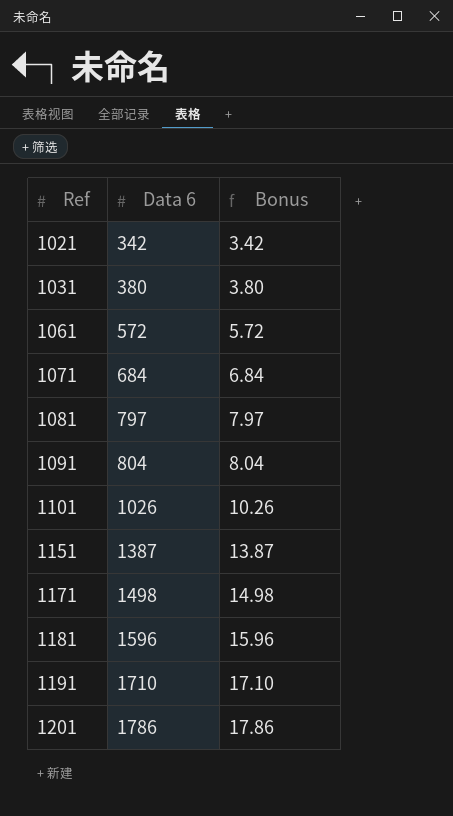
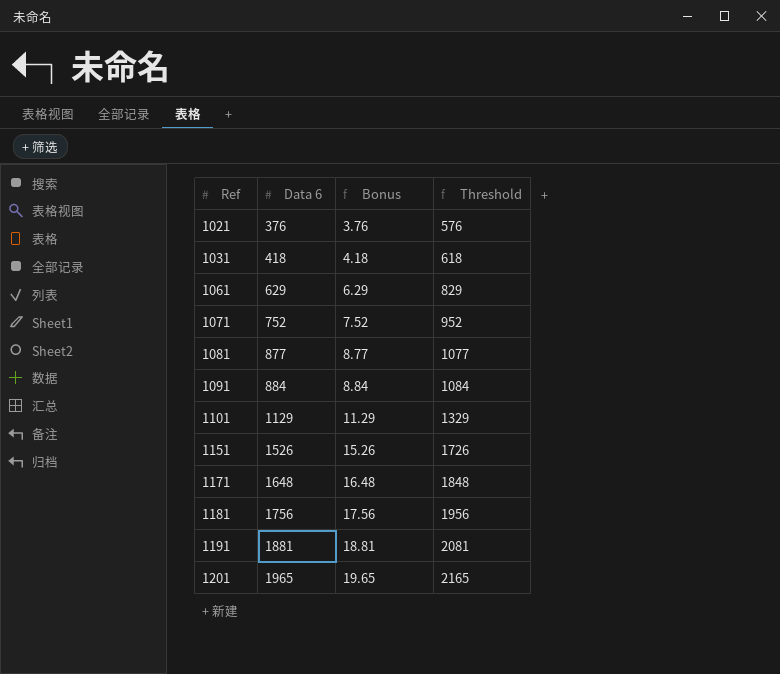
column Threshold | formula: none -> [Data 6] + 200
1021 | Data 6: 342 -> 376
1021 | Bonus: 3.42 -> 3.76
1031 | Data 6: 380 -> 418
1031 | Bonus: 3.80 -> 4.18
1061 | Data 6: 572 -> 629
1061 | Bonus: 5.72 -> 6.29
1071 | Data 6: 684 -> 752
1071 | Bonus: 6.84 -> 7.52
1081 | Data 6: 797 -> 877
1081 | Bonus: 7.97 -> 8.77
1091 | Data 6: 804 -> 884
1091 | Bonus: 8.04 -> 8.84
1101 | Data 6: 1026 -> 1129
1101 | Bonus: 10.26 -> 11.29
1151 | Data 6: 1387 -> 1526
1151 | Bonus: 13.87 -> 15.26
1171 | Data 6: 1498 -> 1648
1171 | Bonus: 14.98 -> 16.48
1181 | Data 6: 1596 -> 1756
1181 | Bonus: 15.96 -> 17.56
1191 | Data 6: 1710 -> 1881
1191 | Bonus: 17.10 -> 18.81
1201 | Data 6: 1786 -> 1965
1201 | Bonus: 17.86 -> 19.65

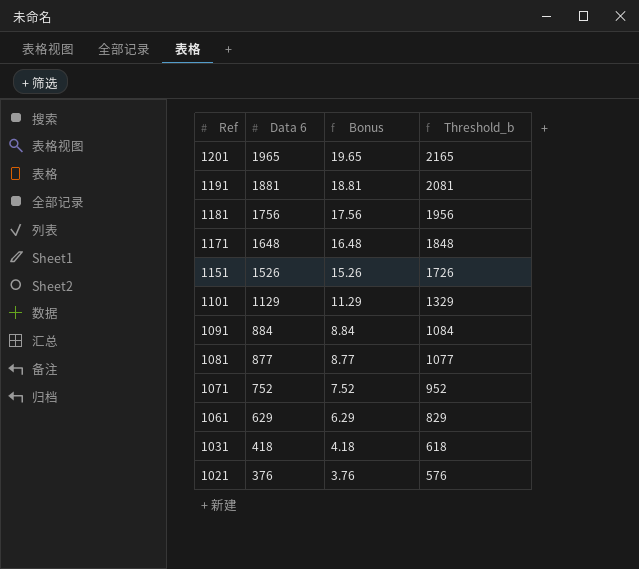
row order: Ref ascending -> Ref descending
column name: Threshold -> Threshold_b

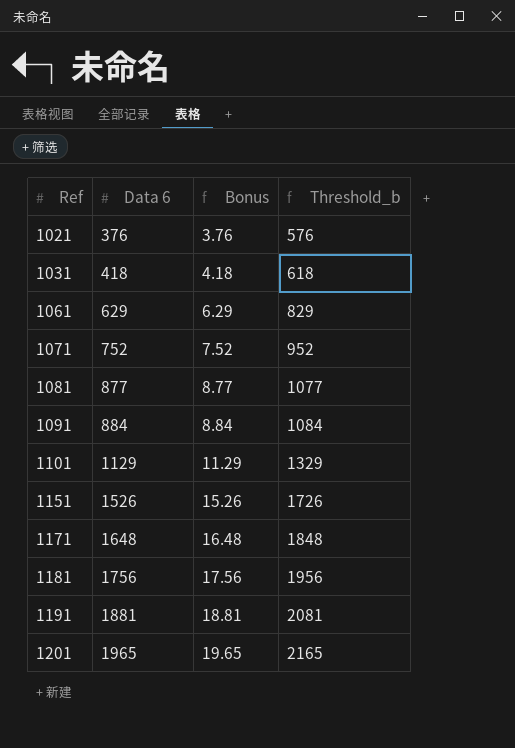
row order: Ref descending -> Ref ascending

